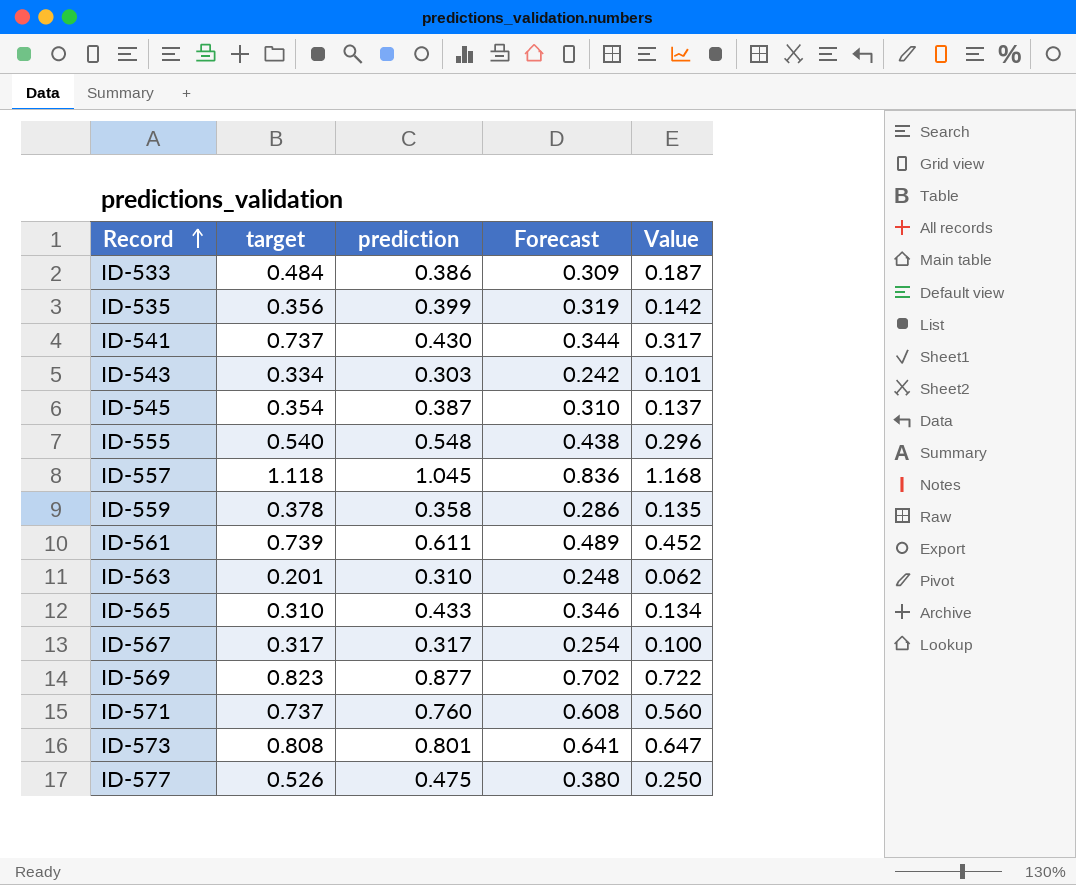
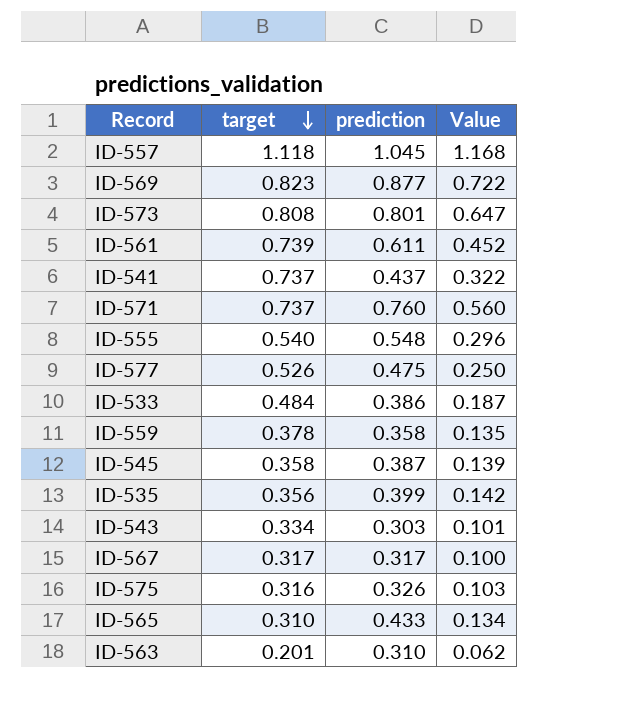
row order: Record ascending -> target descending
column Forecast | formula: [prediction] * 0.8 -> none
ID-541 | prediction: 0.430 -> 0.437
ID-541 | Value: 0.317 -> 0.322
ID-545 | target: 0.354 -> 0.358
ID-545 | Value: 0.137 -> 0.139
row ID-575: none -> 0.316 | 0.326 | 0.103

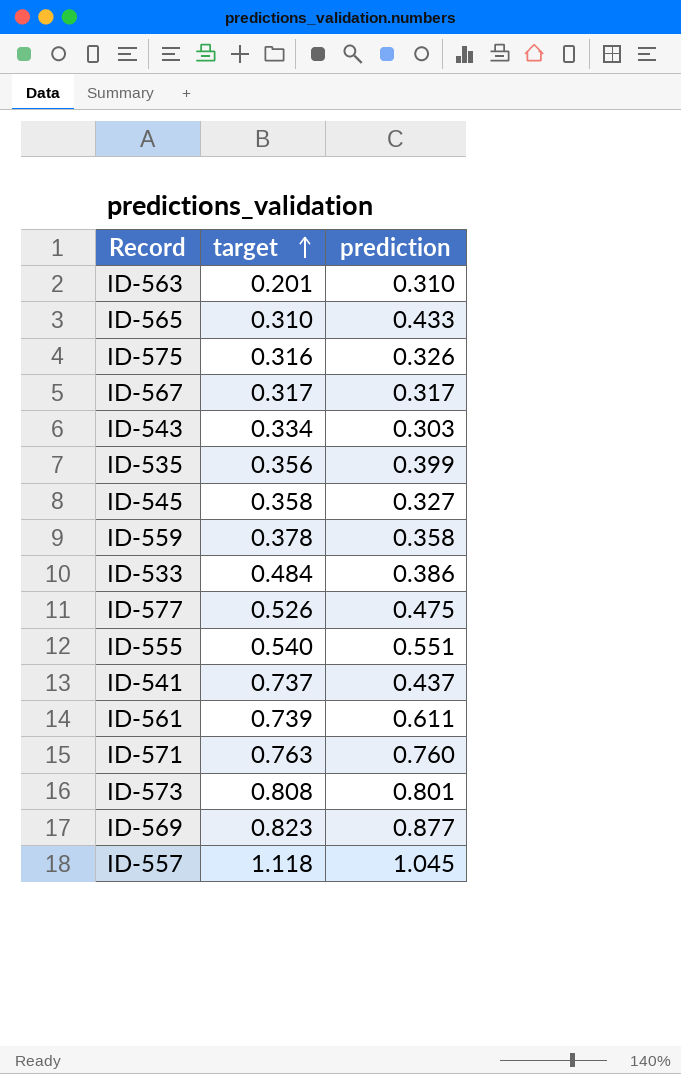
row order: target descending -> target ascending
column Value | formula: [target] * [prediction] -> none
ID-545 | prediction: 0.387 -> 0.327
ID-555 | prediction: 0.548 -> 0.551
ID-571 | target: 0.737 -> 0.763

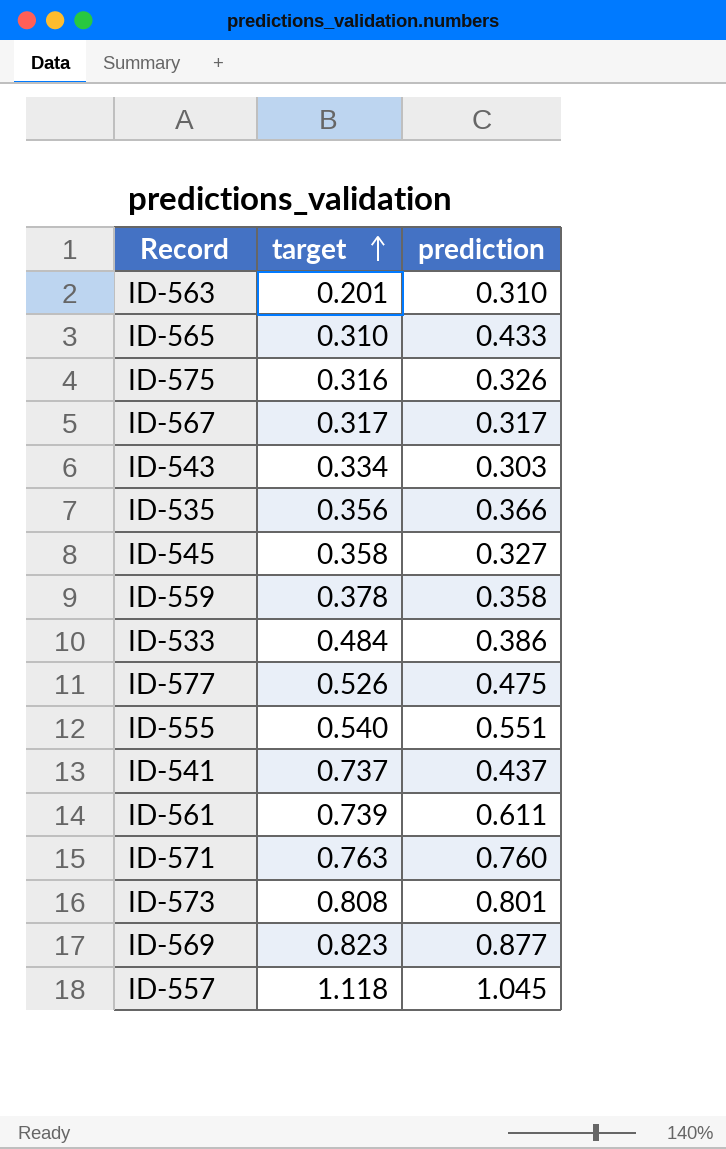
ID-535 | prediction: 0.399 -> 0.366

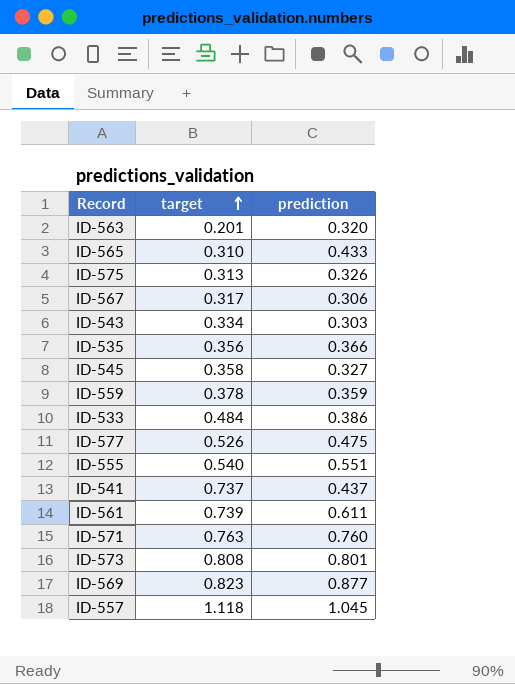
ID-563 | prediction: 0.310 -> 0.320
ID-575 | target: 0.316 -> 0.313
ID-567 | prediction: 0.317 -> 0.306
ID-559 | prediction: 0.358 -> 0.359

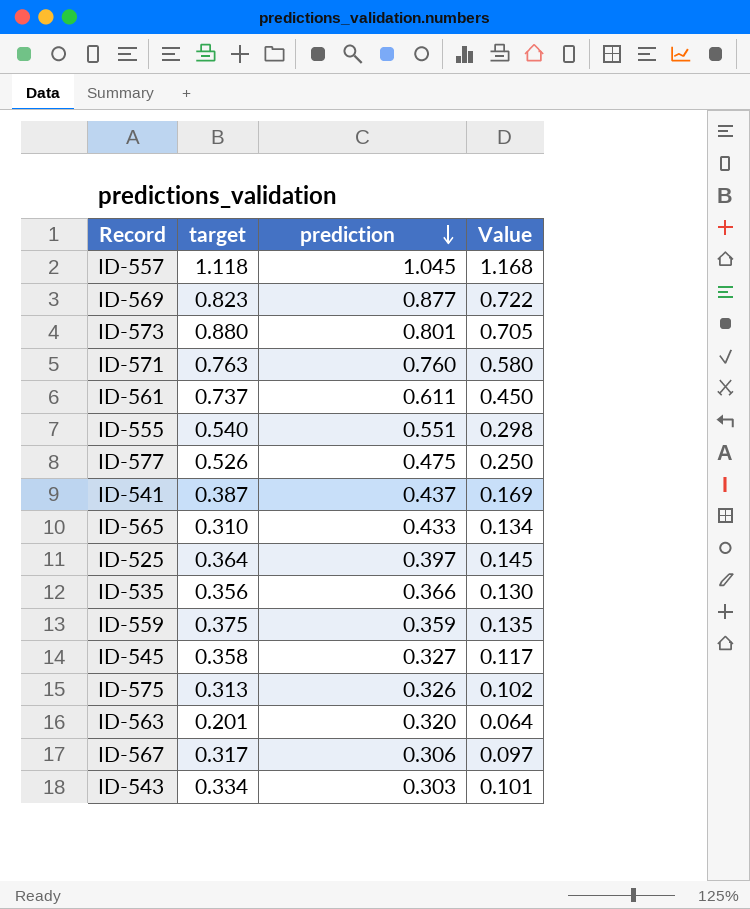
row order: target ascending -> prediction descending
column Value | formula: none -> [target] * [prediction]
row ID-533: 0.484 | 0.386 -> none
ID-573 | target: 0.808 -> 0.880
ID-561 | target: 0.739 -> 0.737
ID-541 | target: 0.737 -> 0.387
row ID-525: none -> 0.364 | 0.397 | 0.145
ID-559 | target: 0.378 -> 0.375

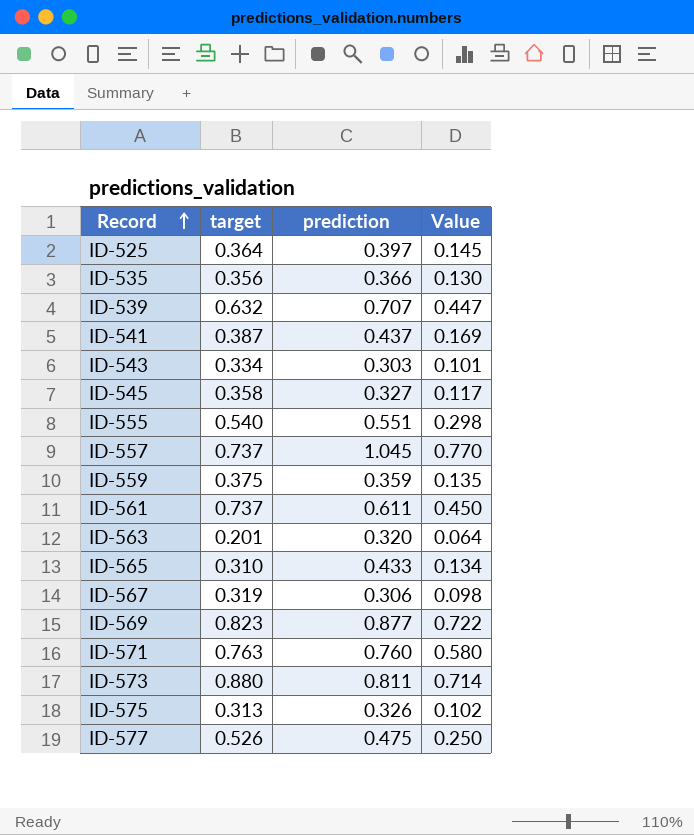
row order: prediction descending -> Record ascending
row ID-539: none -> 0.632 | 0.707 | 0.447
ID-557 | target: 1.118 -> 0.737
ID-557 | Value: 1.168 -> 0.770
ID-567 | target: 0.317 -> 0.319
ID-567 | Value: 0.097 -> 0.098
ID-573 | prediction: 0.801 -> 0.811
ID-573 | Value: 0.705 -> 0.714

